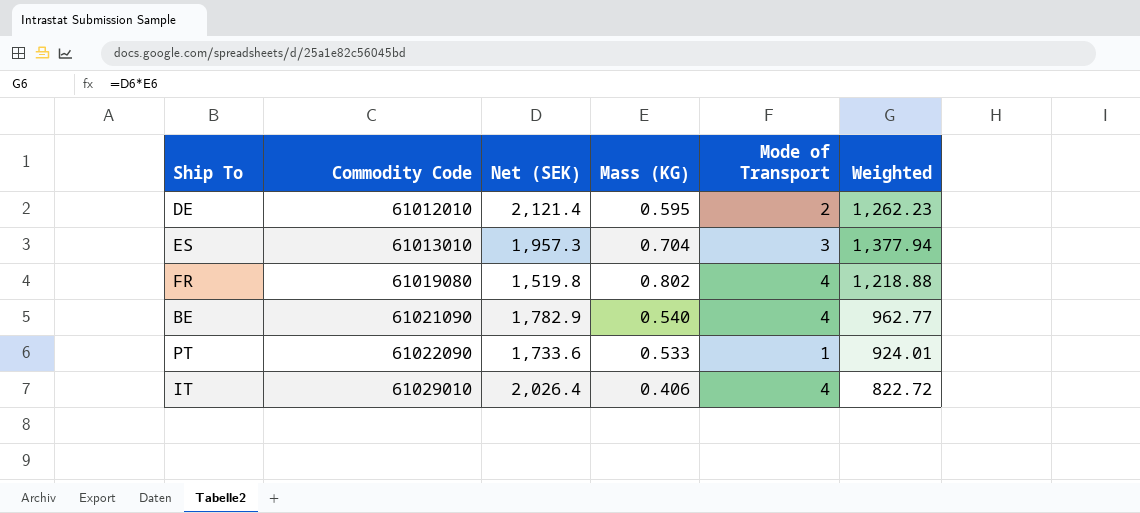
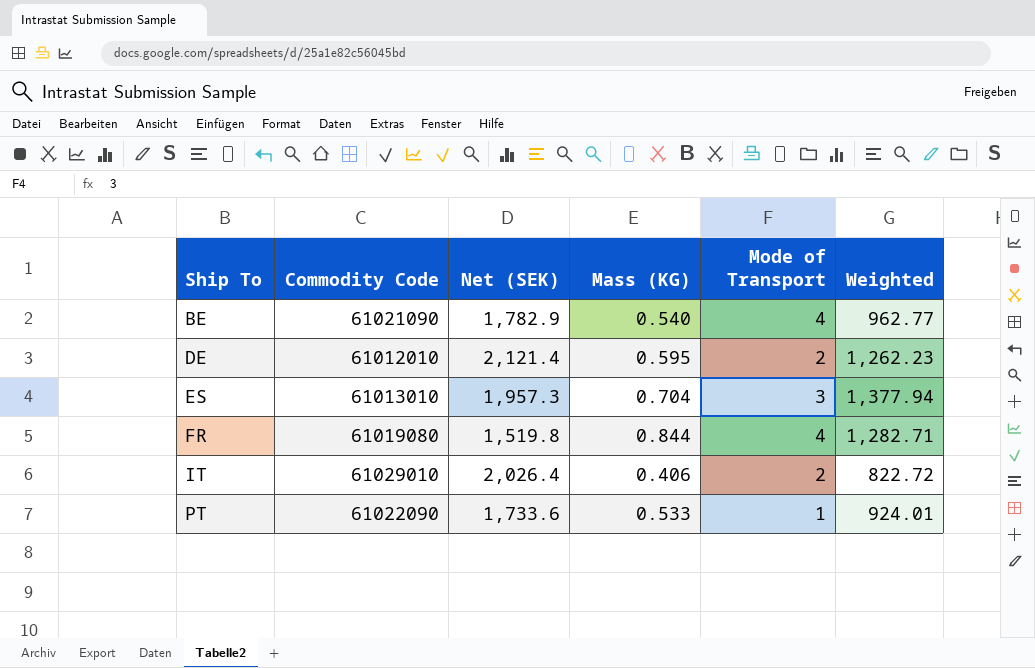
row order: Commodity Code ascending -> Ship To ascending
FR | Mass (KG): 0.802 -> 0.844
FR | Weighted: 1,218.88 -> 1,282.71
IT | Mode of Transport: 4 -> 2

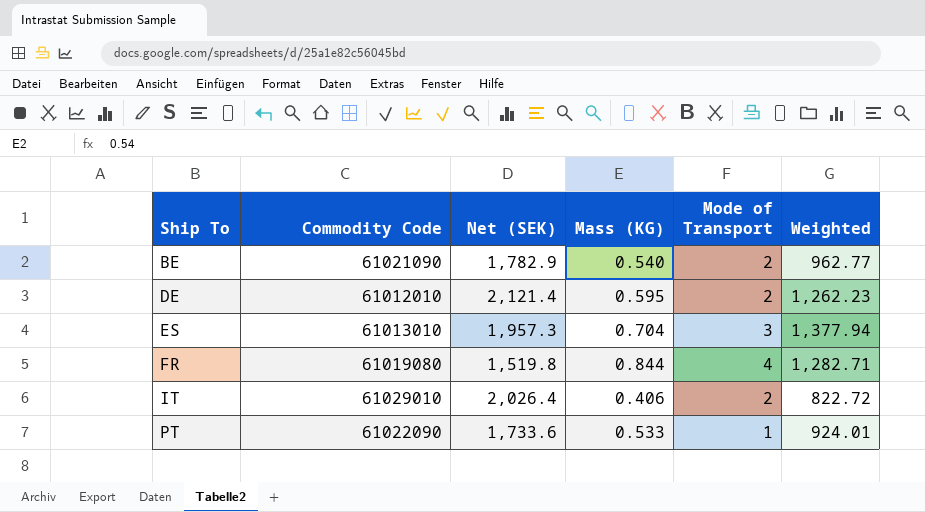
BE | Mode of Transport: 4 -> 2

